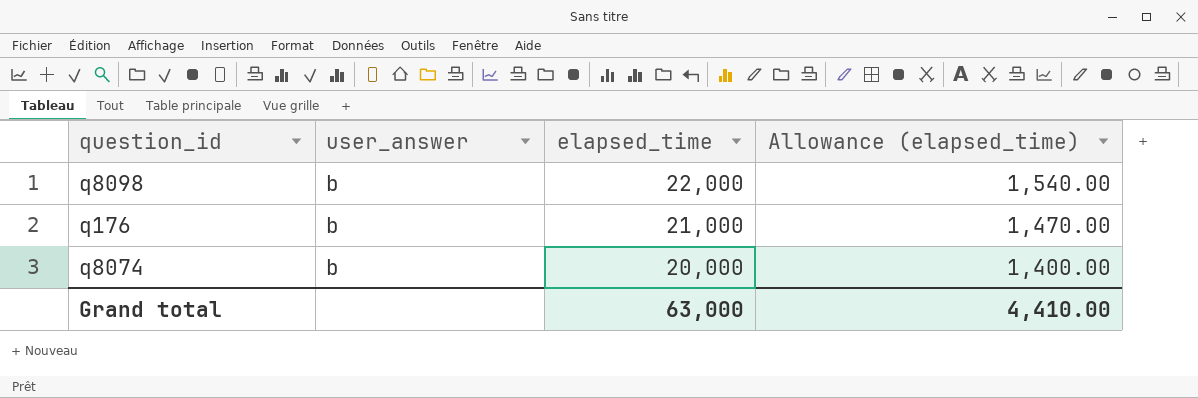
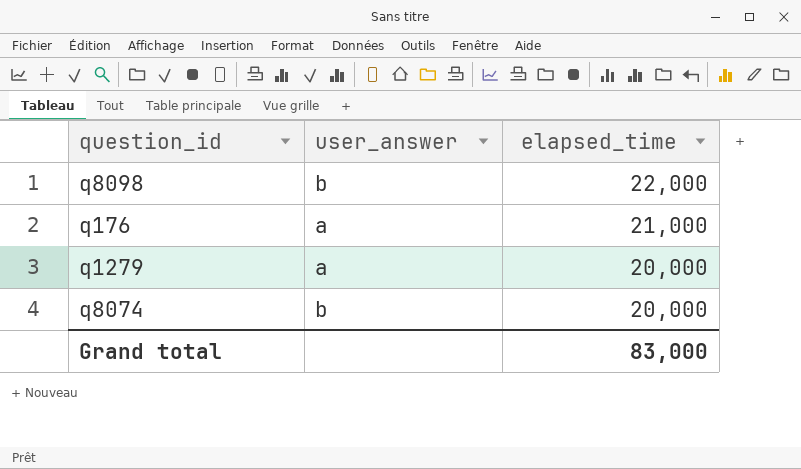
column Allowance (elapsed_time) | formula: [elapsed_time] * 0.07 -> none
q176 | user_answer: b -> a
row q1279: none -> a | 20,000
Grand total | elapsed_time: 63,000 -> 83,000

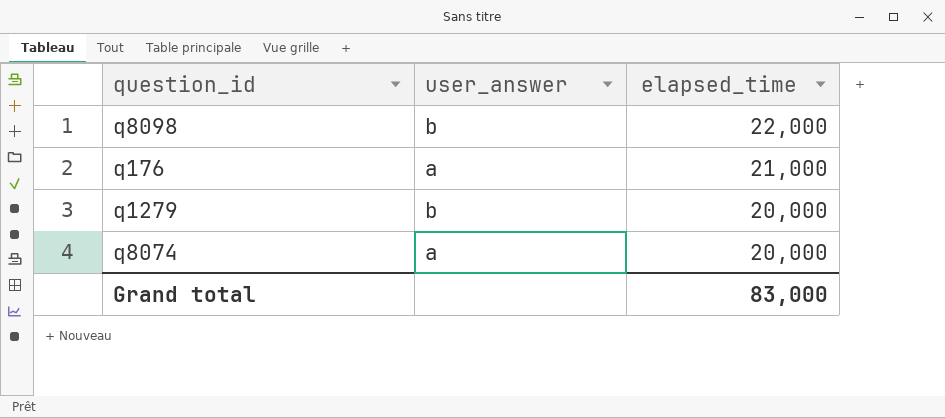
q1279 | user_answer: a -> b
q8074 | user_answer: b -> a

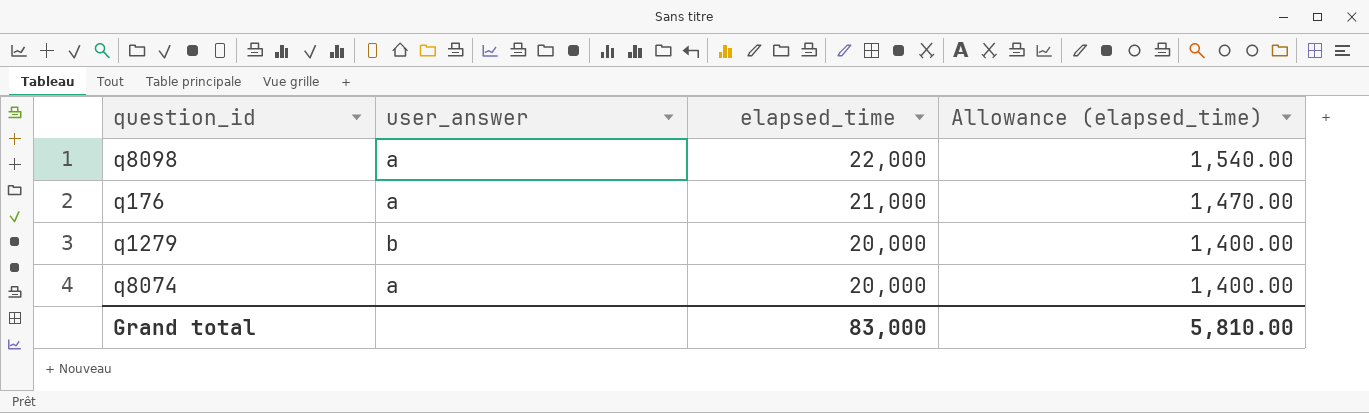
column Allowance (elapsed_time) | formula: none -> [elapsed_time] * 0.07
q8098 | user_answer: b -> a

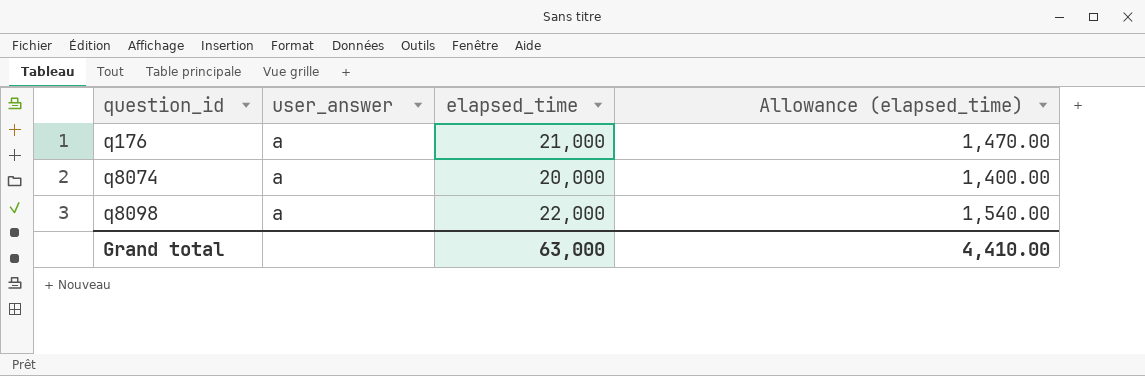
row order: elapsed_time descending -> question_id ascending
row q1279: b | 20,000 | 1,400.00 -> none
Grand total | elapsed_time: 83,000 -> 63,000
Grand total | Allowance (elapsed_time): 5,810.00 -> 4,410.00

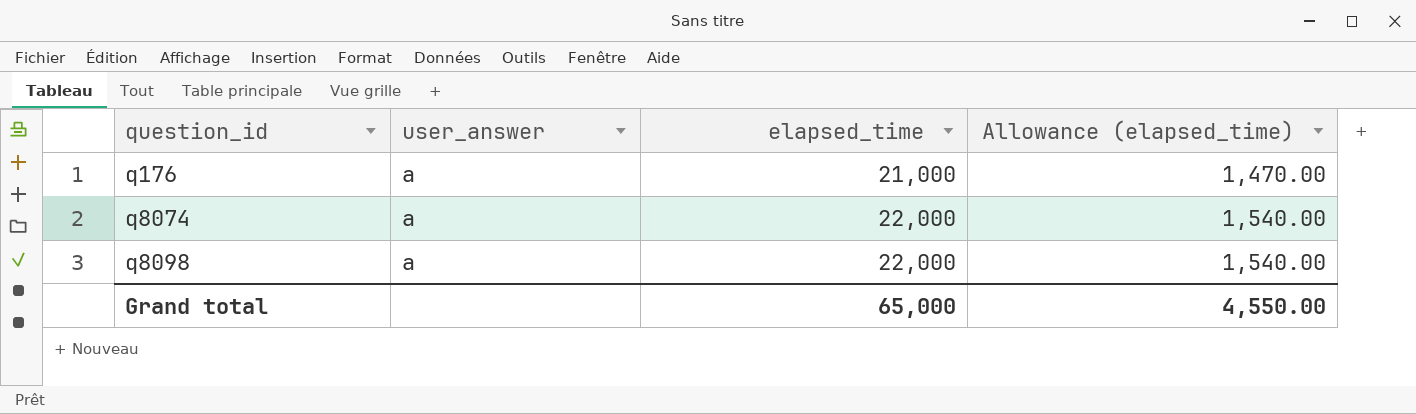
q8074 | elapsed_time: 20,000 -> 22,000
q8074 | Allowance (elapsed_time): 1,400.00 -> 1,540.00
Grand total | elapsed_time: 63,000 -> 65,000
Grand total | Allowance (elapsed_time): 4,410.00 -> 4,550.00

